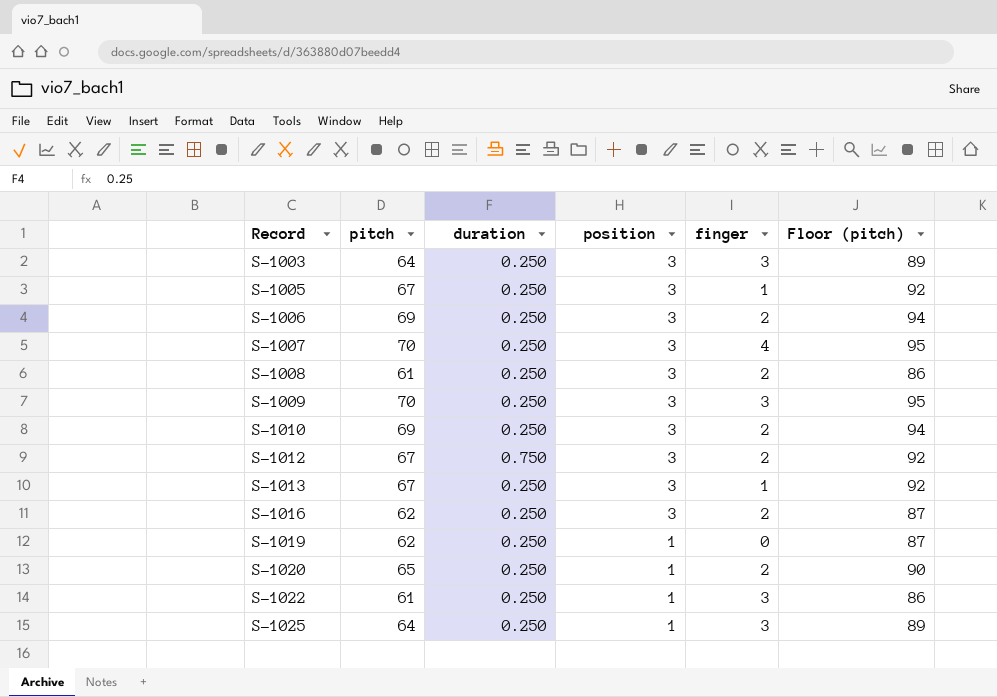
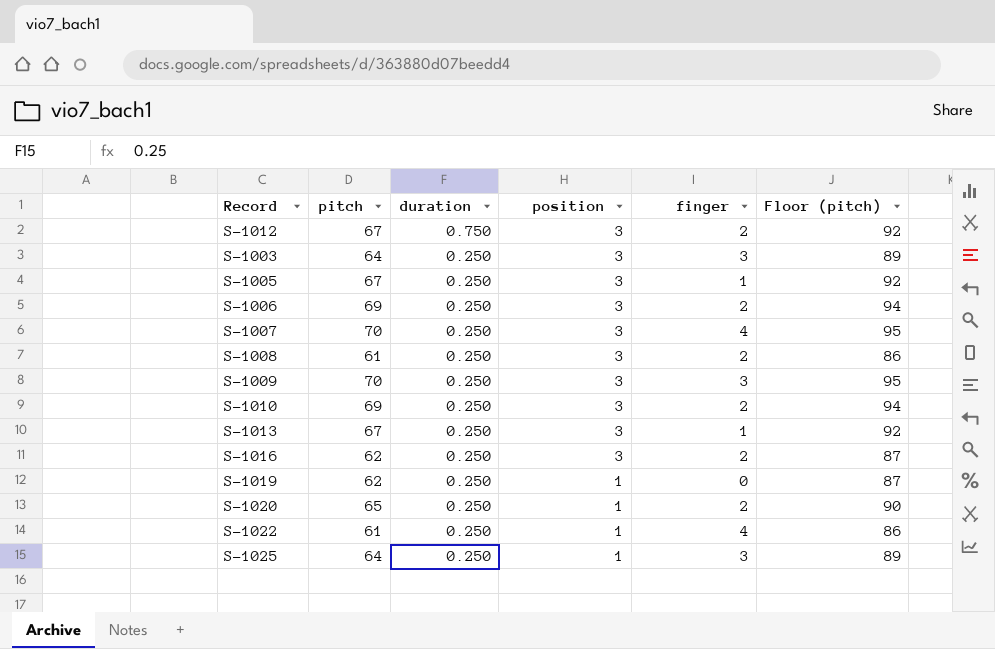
row order: Record ascending -> duration descending
S-1022 | finger: 3 -> 4

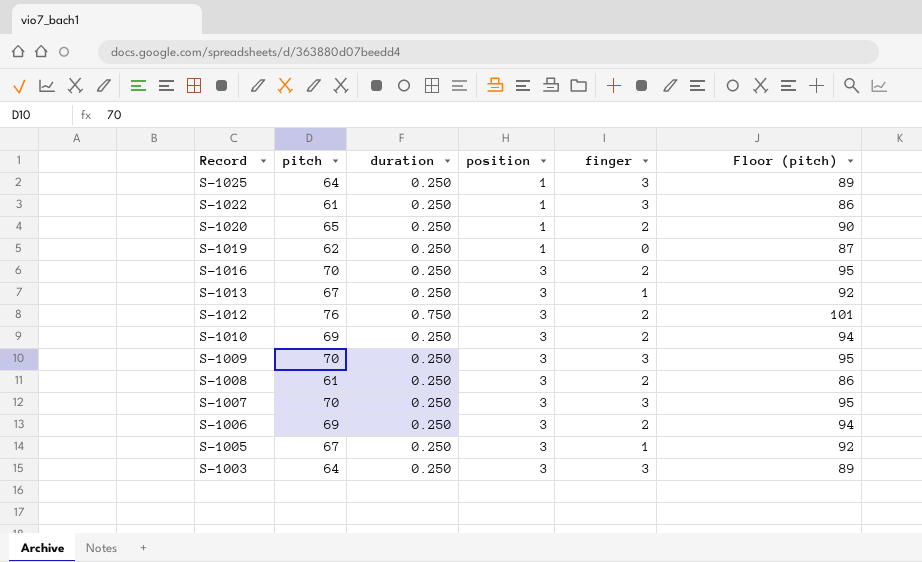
row order: duration descending -> Record descending
S-1022 | finger: 4 -> 3
S-1016 | pitch: 62 -> 70
S-1016 | Floor (pitch): 87 -> 95
S-1012 | pitch: 67 -> 76
S-1012 | Floor (pitch): 92 -> 101
S-1007 | finger: 4 -> 3

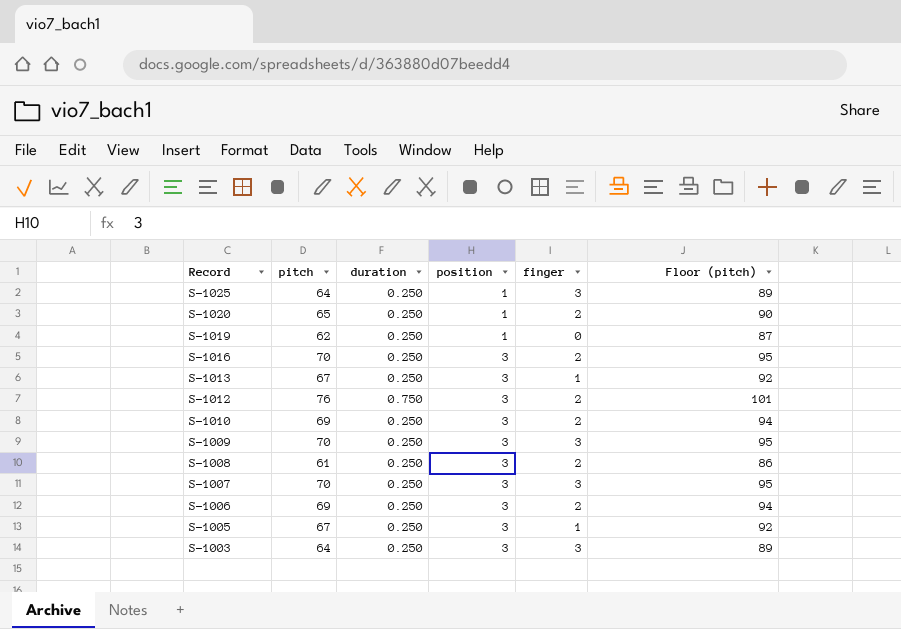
row S-1022: 61 | 0.250 | 1 | 3 | 86 -> none

